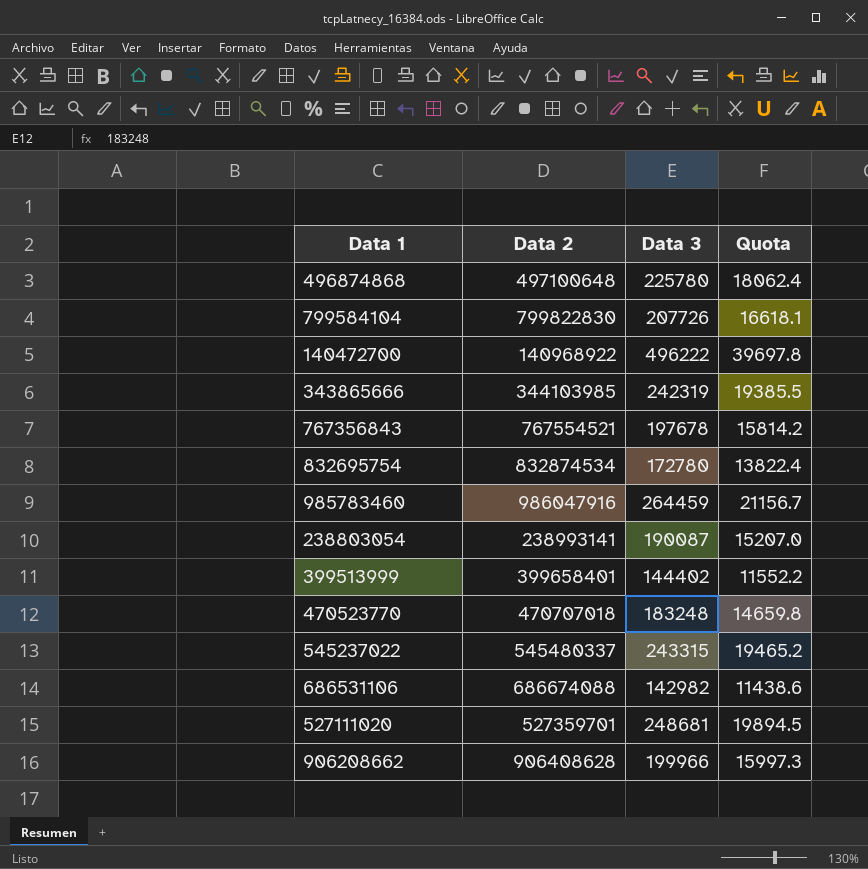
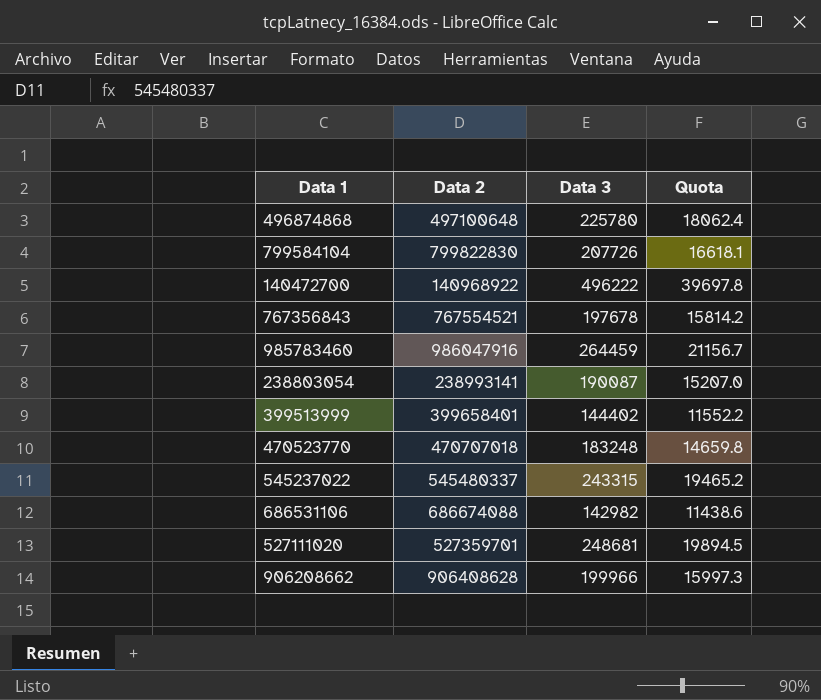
row 343865666: 344103985 | 242319 | 19385.5 -> none
row 832695754: 832874534 | 172780 | 13822.4 -> none

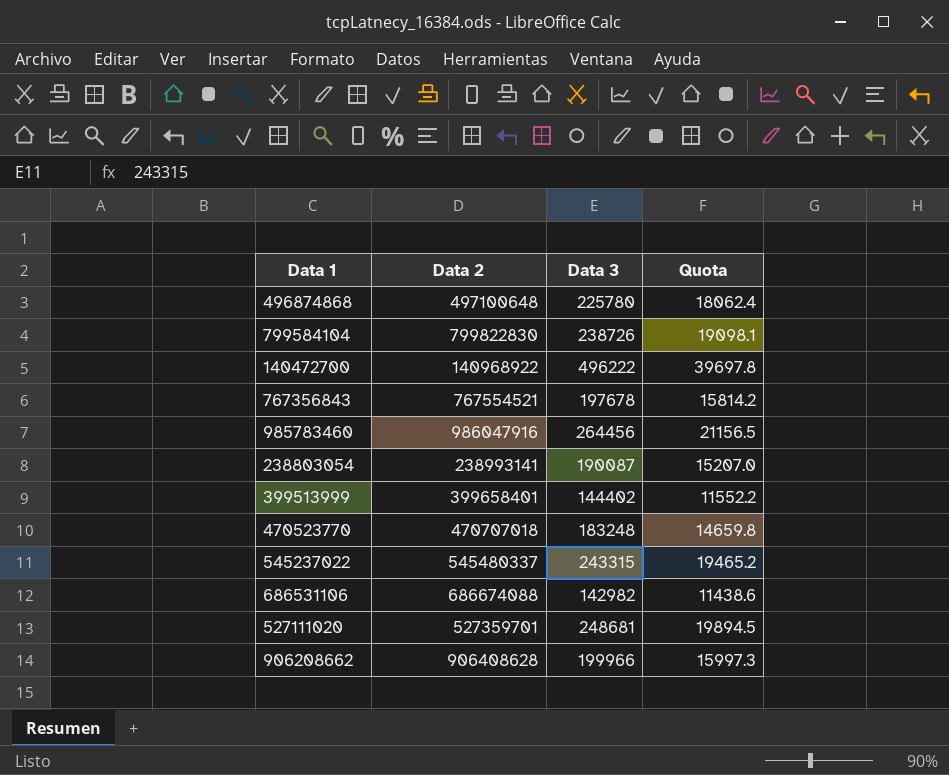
799584104 | Data 3: 207726 -> 238726
799584104 | Quota: 16618.1 -> 19098.1
985783460 | Data 3: 264459 -> 264456
985783460 | Quota: 21156.7 -> 21156.5

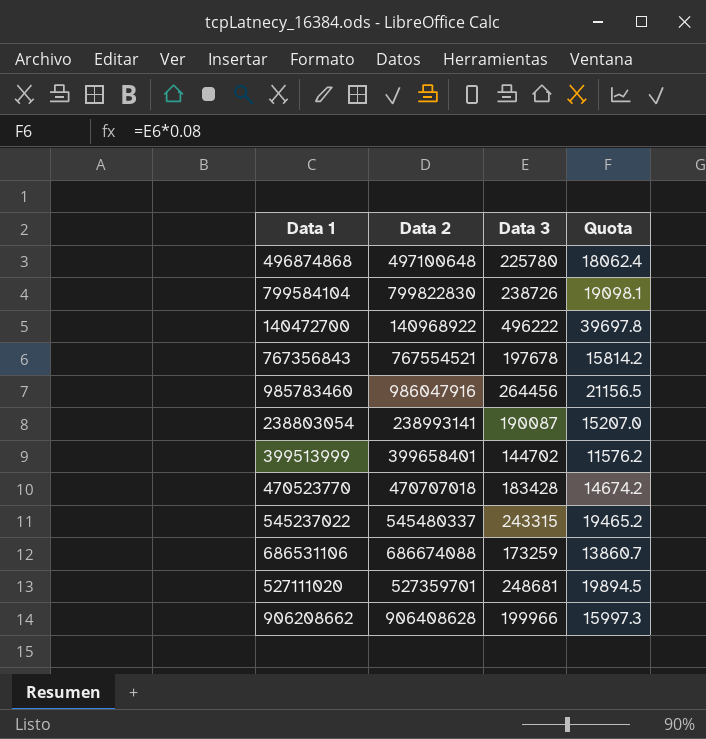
399513999 | Data 3: 144402 -> 144702
399513999 | Quota: 11552.2 -> 11576.2
470523770 | Data 3: 183248 -> 183428
470523770 | Quota: 14659.8 -> 14674.2
686531106 | Data 3: 142982 -> 173259
686531106 | Quota: 11438.6 -> 13860.7

